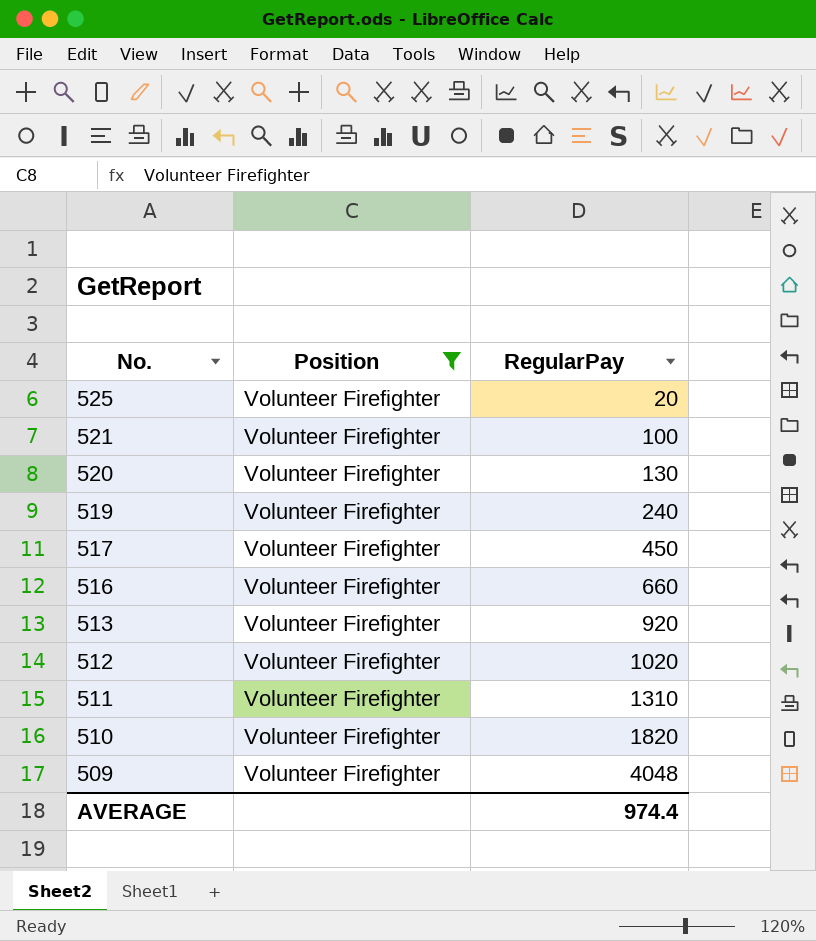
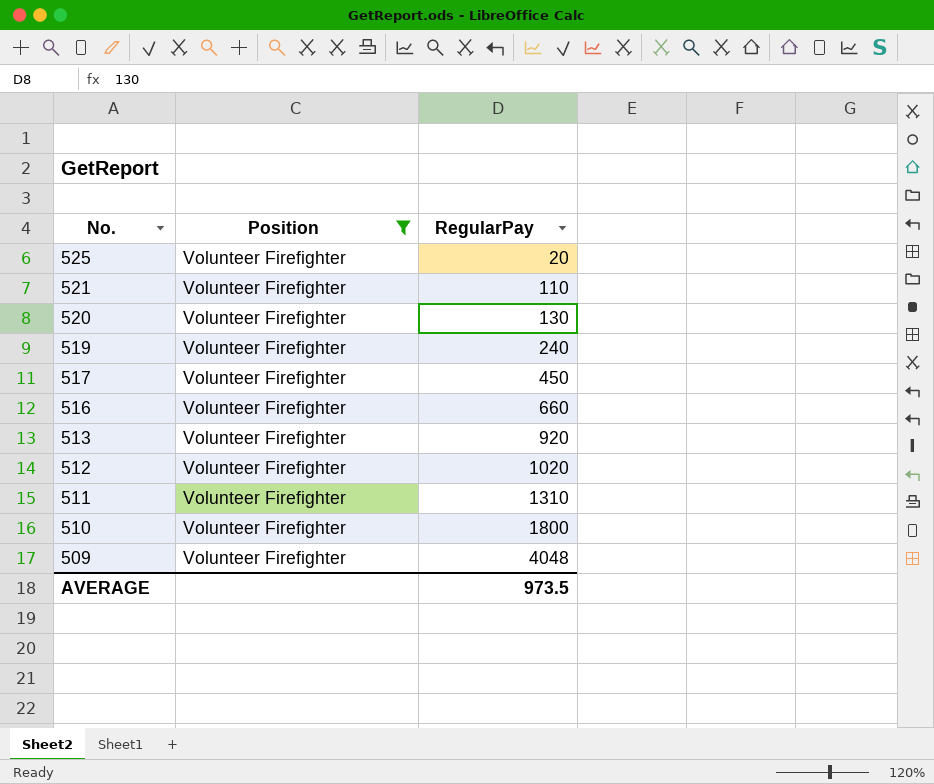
521 | RegularPay: 100 -> 110
510 | RegularPay: 1820 -> 1800
AVERAGE | RegularPay: 974.4 -> 973.5

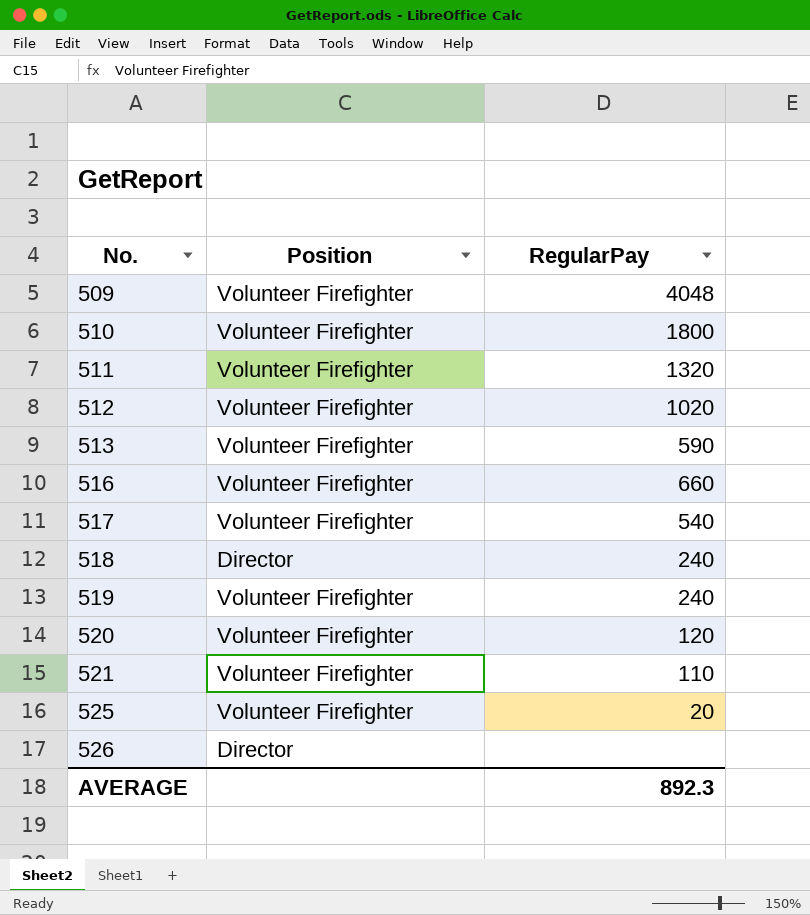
filter: Position = Volunteer Firefighter -> none
row order: No. descending -> No. ascending
511 | RegularPay: 1310 -> 1320
513 | RegularPay: 920 -> 590
517 | RegularPay: 450 -> 540
520 | RegularPay: 130 -> 120
AVERAGE | RegularPay: 973.5 -> 892.3

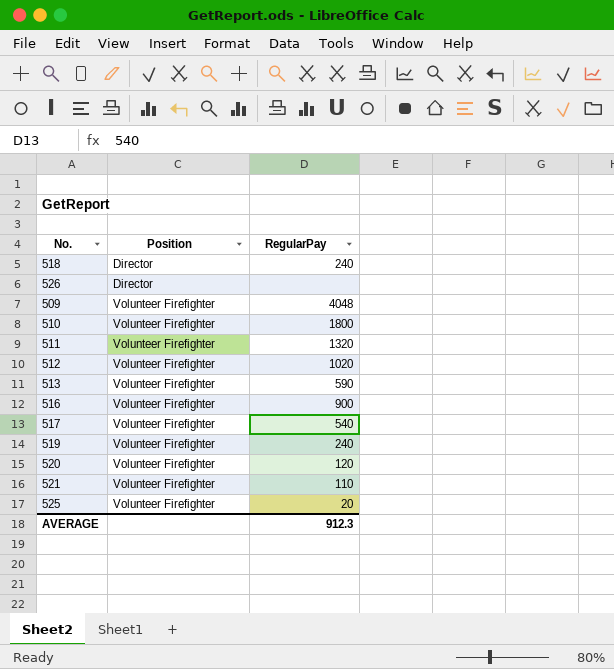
row order: No. ascending -> Position ascending
516 | RegularPay: 660 -> 900
AVERAGE | RegularPay: 892.3 -> 912.3

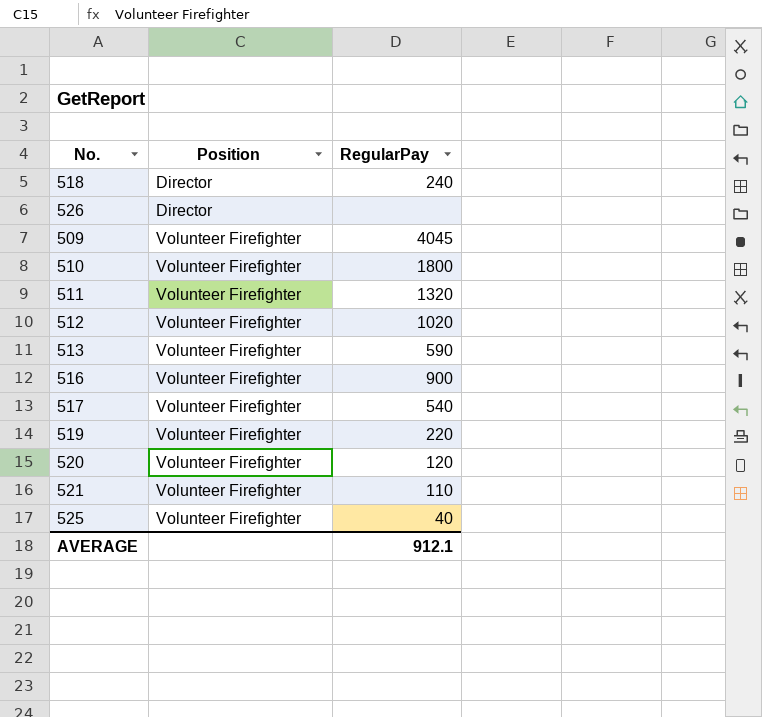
509 | RegularPay: 4048 -> 4045
519 | RegularPay: 240 -> 220
525 | RegularPay: 20 -> 40
AVERAGE | RegularPay: 912.3 -> 912.1

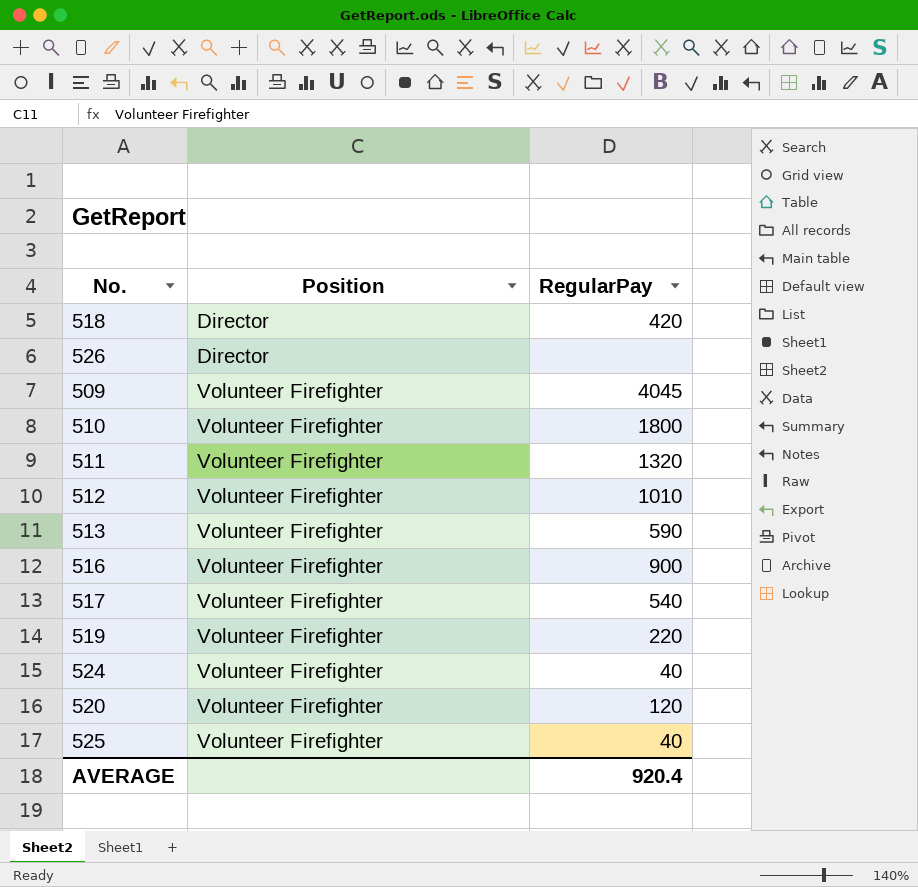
row 521: Volunteer Firefighter | 110 -> none
518 | RegularPay: 240 -> 420
512 | RegularPay: 1020 -> 1010
row 524: none -> Volunteer Firefighter | 40
AVERAGE | RegularPay: 912.1 -> 920.4

